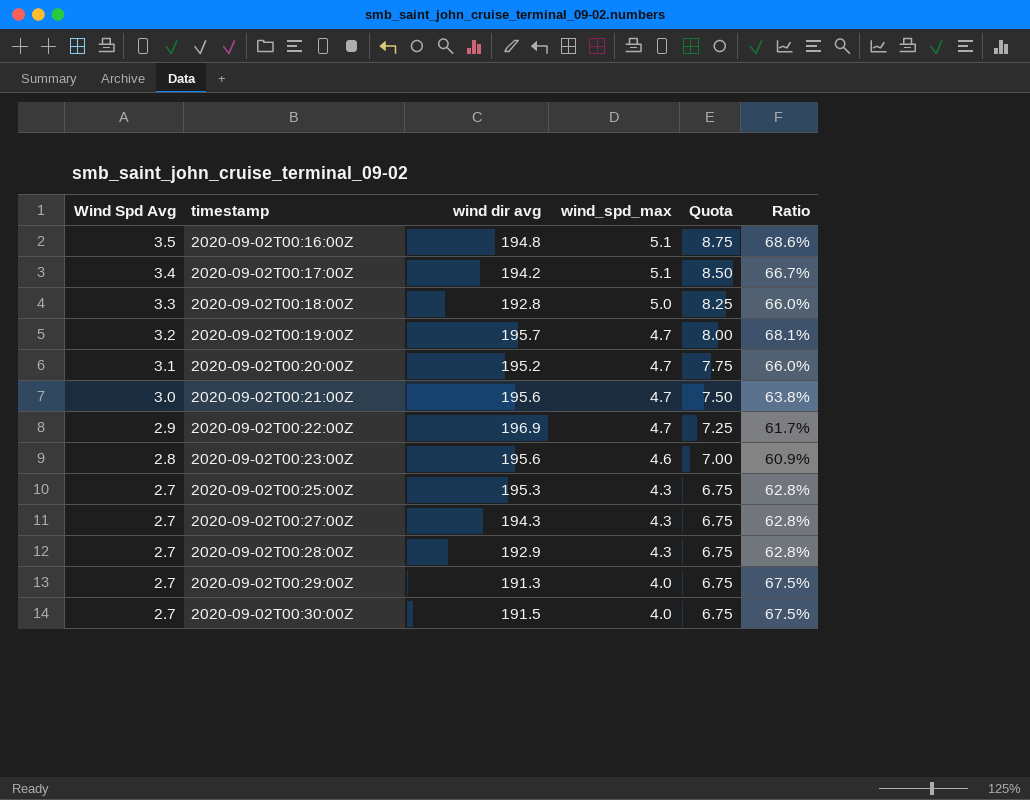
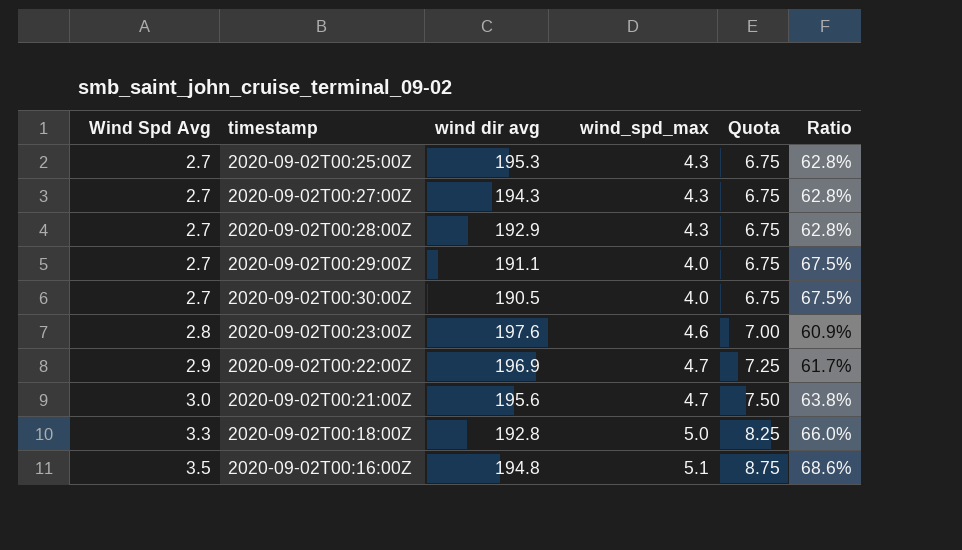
row order: Wind Spd Avg descending -> Wind Spd Avg ascending
row 2020-09-02T00:17:00Z: 3.4 | 194.2 | 5.1 | 8.50 | 66.7% -> none
row 2020-09-02T00:19:00Z: 3.2 | 195.7 | 4.7 | 8.00 | 68.1% -> none
row 2020-09-02T00:20:00Z: 3.1 | 195.2 | 4.7 | 7.75 | 66.0% -> none
2020-09-02T00:29:00Z | wind dir avg: 191.3 -> 191.1
2020-09-02T00:30:00Z | wind dir avg: 191.5 -> 190.5
2020-09-02T00:23:00Z | wind dir avg: 195.6 -> 197.6

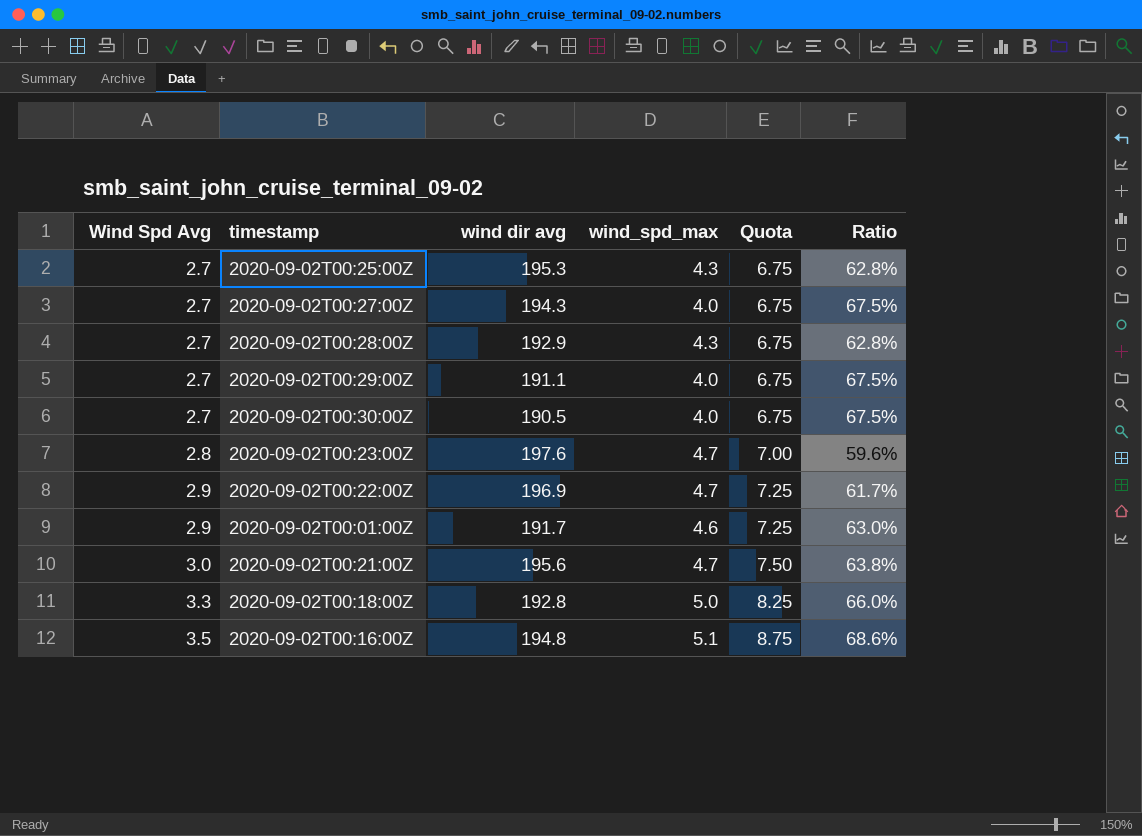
2020-09-02T00:27:00Z | wind_spd_max: 4.3 -> 4.0
2020-09-02T00:27:00Z | Ratio: 62.8% -> 67.5%
2020-09-02T00:23:00Z | wind_spd_max: 4.6 -> 4.7
2020-09-02T00:23:00Z | Ratio: 60.9% -> 59.6%
row 2020-09-02T00:01:00Z: none -> 2.9 | 191.7 | 4.6 | 7.25 | 63.0%

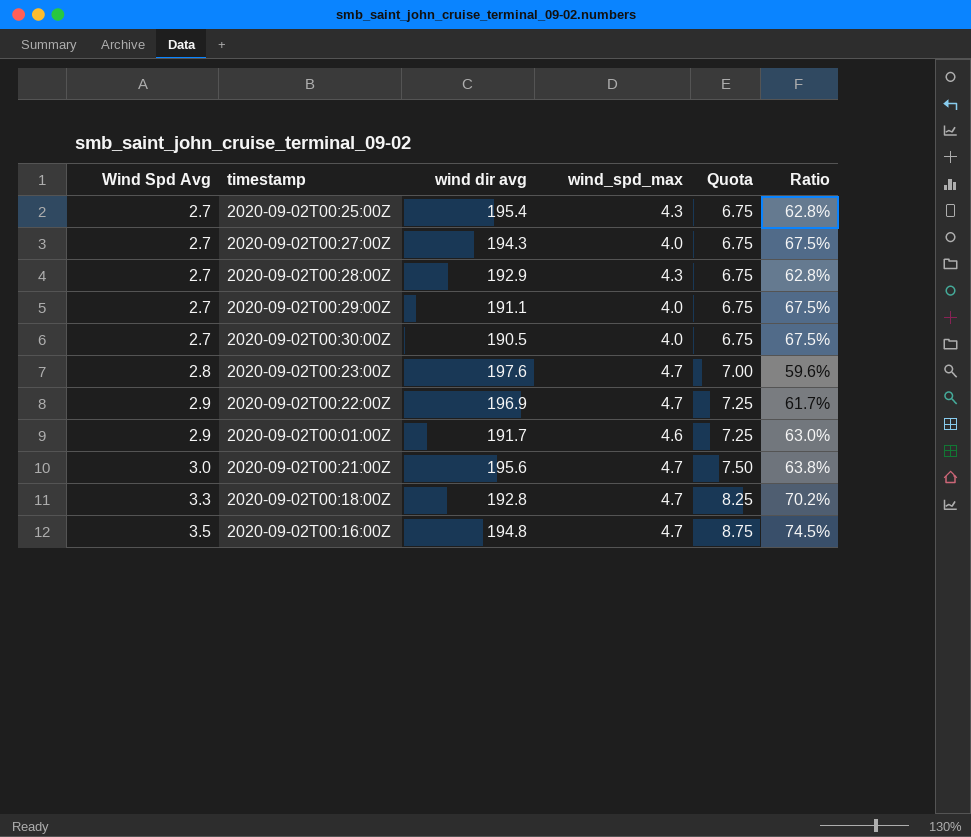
2020-09-02T00:25:00Z | wind dir avg: 195.3 -> 195.4
2020-09-02T00:18:00Z | wind_spd_max: 5.0 -> 4.7
2020-09-02T00:18:00Z | Ratio: 66.0% -> 70.2%
2020-09-02T00:16:00Z | wind_spd_max: 5.1 -> 4.7
2020-09-02T00:16:00Z | Ratio: 68.6% -> 74.5%

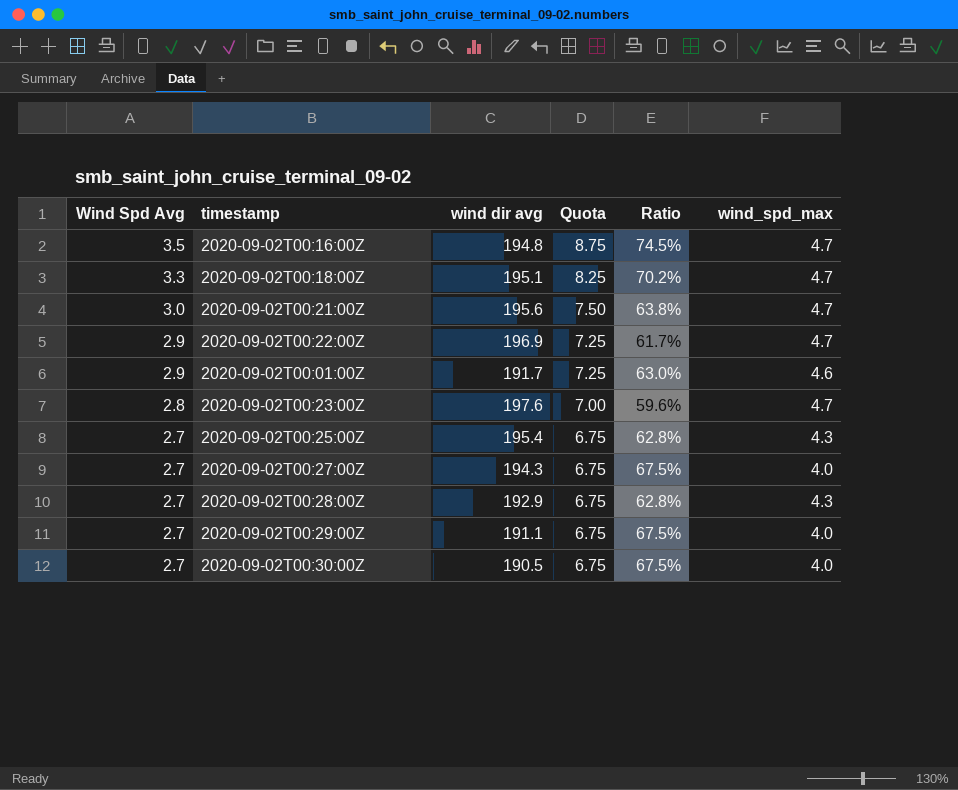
row order: Wind Spd Avg ascending -> Wind Spd Avg descending
column wind_spd_max | position: 4 -> 6
2020-09-02T00:18:00Z | wind dir avg: 192.8 -> 195.1

